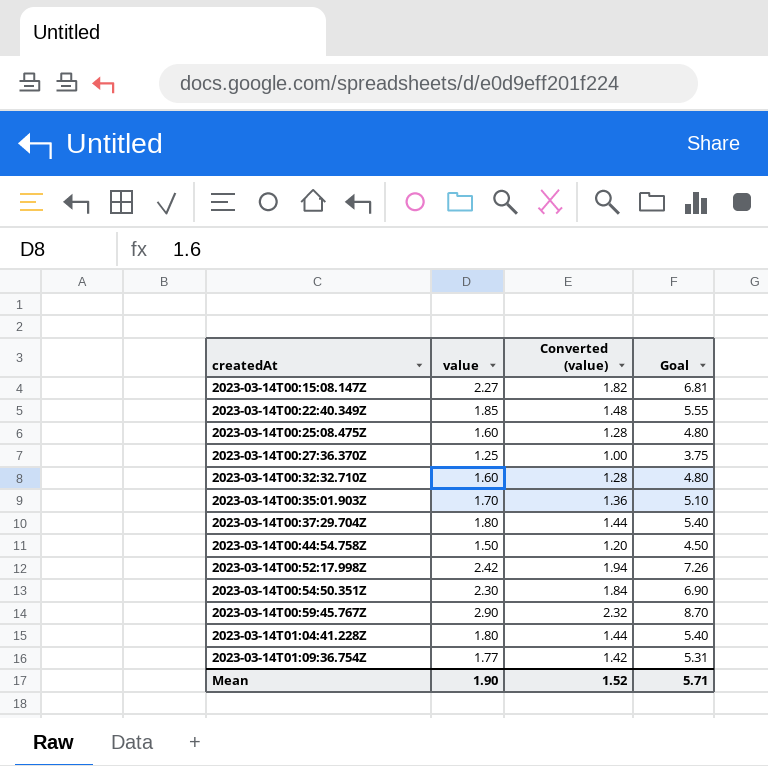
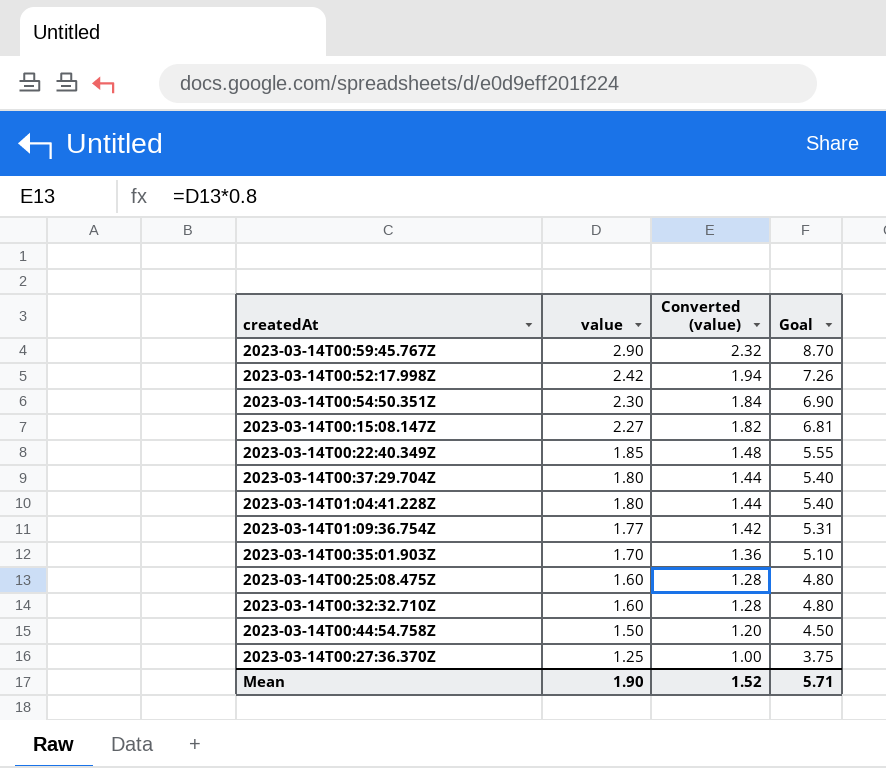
row order: createdAt ascending -> value descending

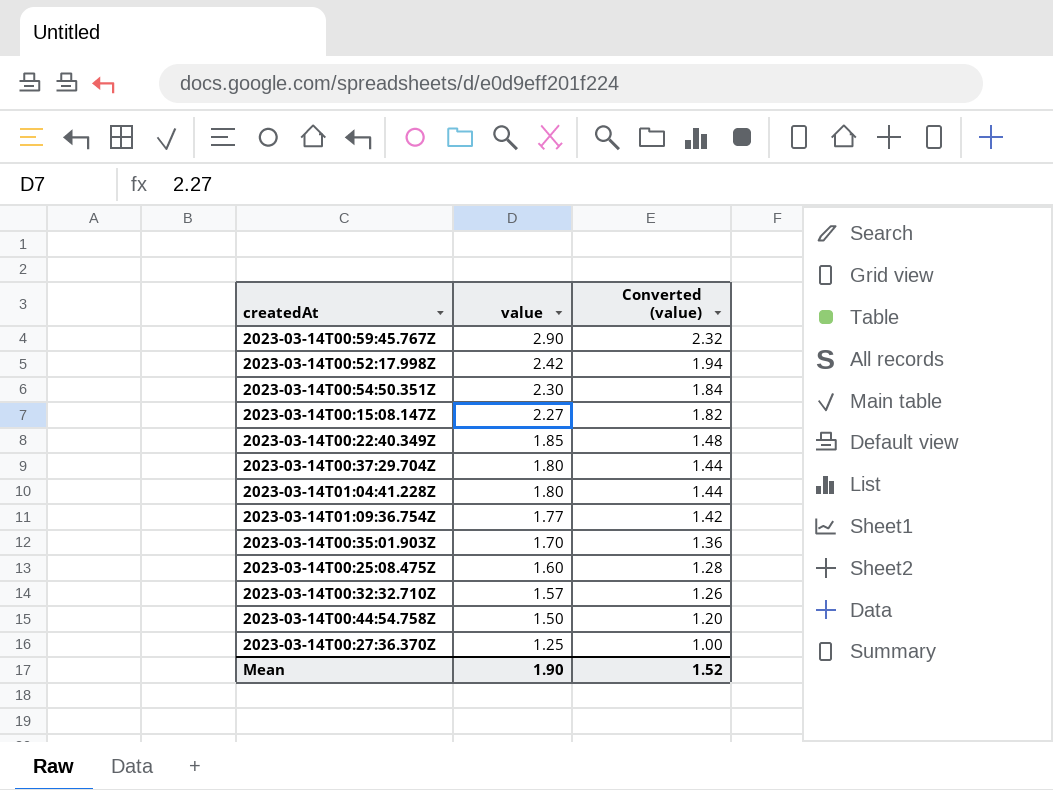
column Goal | formula: [value] * 3 -> none
2023-03-14T00:32:32.710Z | value: 1.60 -> 1.57
2023-03-14T00:32:32.710Z | Converted (value): 1.28 -> 1.26

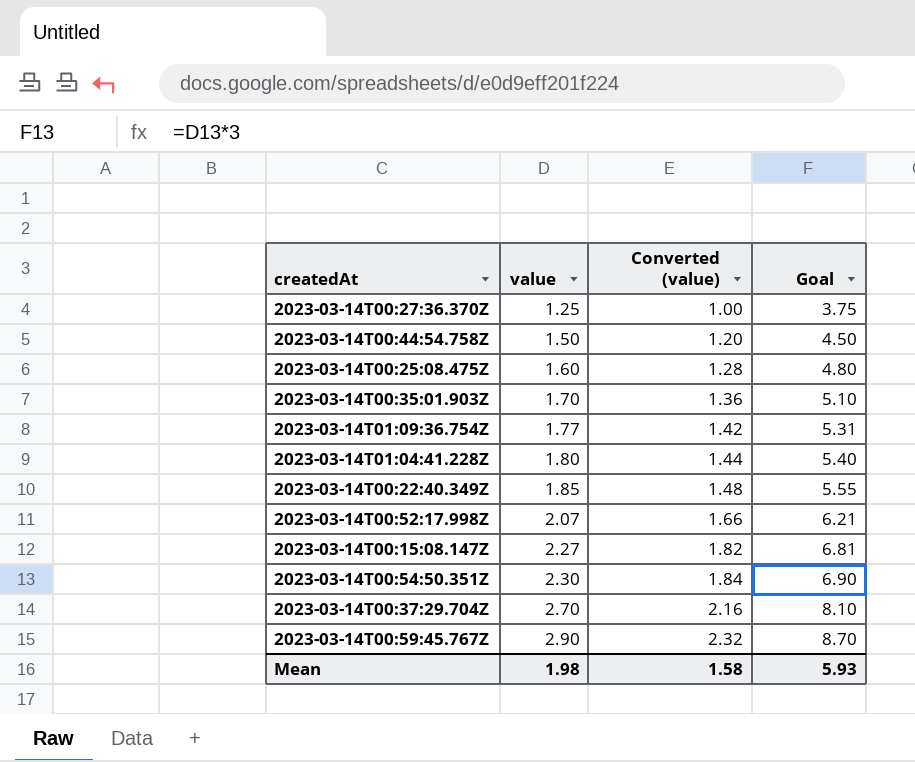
row order: value descending -> value ascending
column Goal | formula: none -> [value] * 3
row 2023-03-14T00:32:32.710Z: 1.57 | 1.26 -> none
2023-03-14T00:52:17.998Z | value: 2.42 -> 2.07
2023-03-14T00:52:17.998Z | Converted (value): 1.94 -> 1.66
2023-03-14T00:37:29.704Z | value: 1.80 -> 2.70
2023-03-14T00:37:29.704Z | Converted (value): 1.44 -> 2.16
Mean | value: 1.90 -> 1.98
Mean | Converted (value): 1.52 -> 1.58

